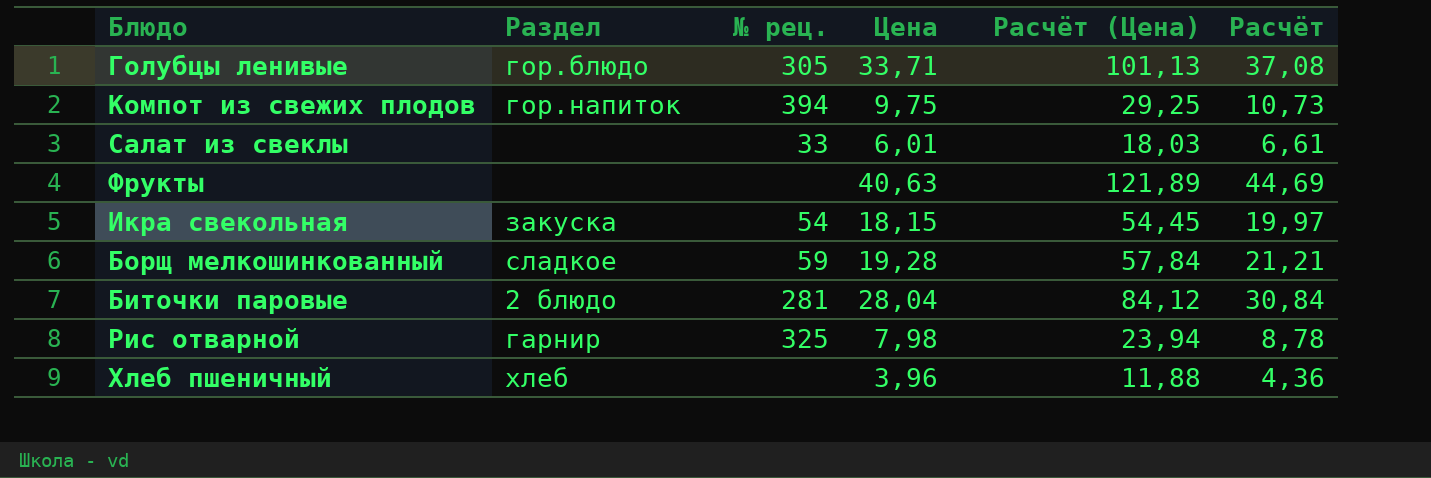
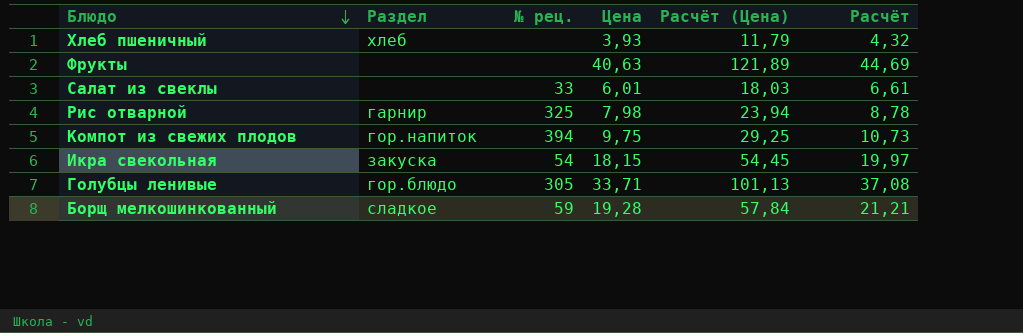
row order: none -> Блюдо descending
row Биточки паровые: 2 блюдо | 281 | 28,04 | 84,12 | 30,84 -> none
Хлеб пшеничный | Цена: 3,96 -> 3,93
Хлеб пшеничный | Расчёт (Цена): 11,88 -> 11,79
Хлеб пшеничный | Расчёт: 4,36 -> 4,32

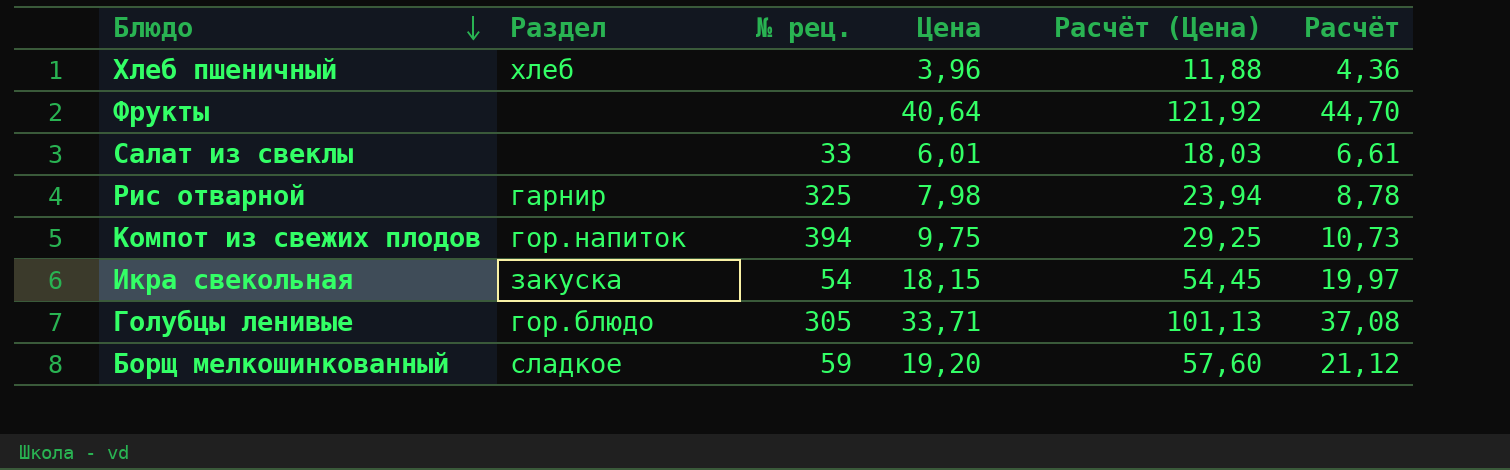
Хлеб пшеничный | Цена: 3,93 -> 3,96
Хлеб пшеничный | Расчёт (Цена): 11,79 -> 11,88
Хлеб пшеничный | Расчёт: 4,32 -> 4,36
Фрукты | Цена: 40,63 -> 40,64
Фрукты | Расчёт (Цена): 121,89 -> 121,92
Фрукты | Расчёт: 44,69 -> 44,70
Борщ мелкошинкованный | Цена: 19,28 -> 19,20
Борщ мелкошинкованный | Расчёт (Цена): 57,84 -> 57,60
Борщ мелкошинкованный | Расчёт: 21,21 -> 21,12

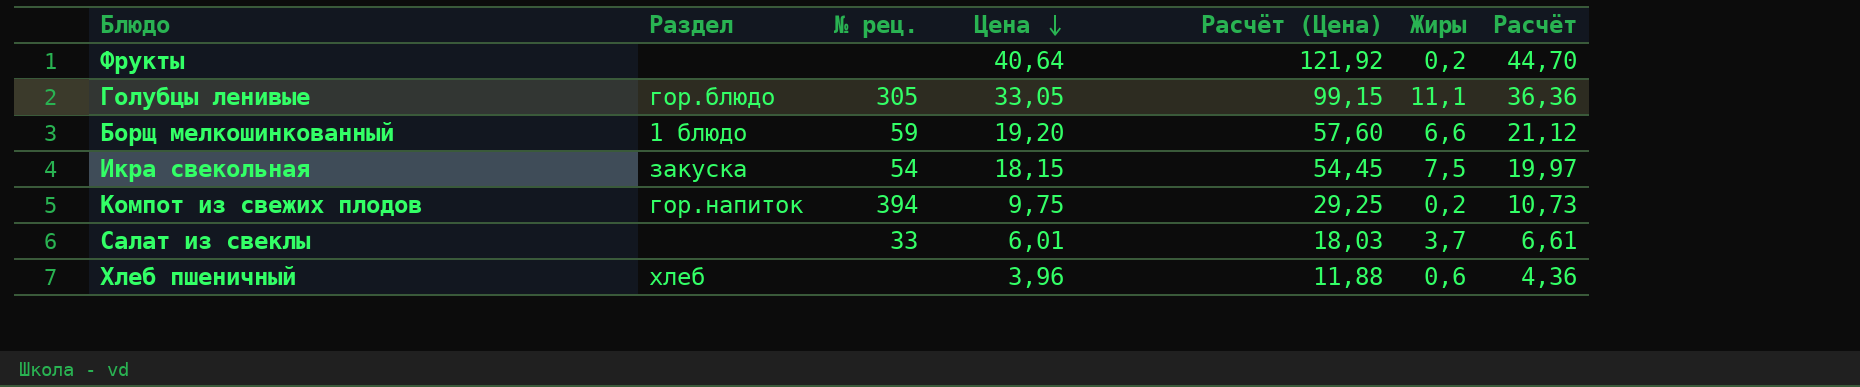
row order: Блюдо descending -> Цена descending
column Жиры | position: none -> 6
row Рис отварной: гарнир | 325 | 7,98 | 23,94 | 8,78 -> none
Голубцы ленивые | Цена: 33,71 -> 33,05
Голубцы ленивые | Расчёт (Цена): 101,13 -> 99,15
Голубцы ленивые | Расчёт: 37,08 -> 36,36
Борщ мелкошинкованный | Раздел: сладкое -> 1 блюдо

